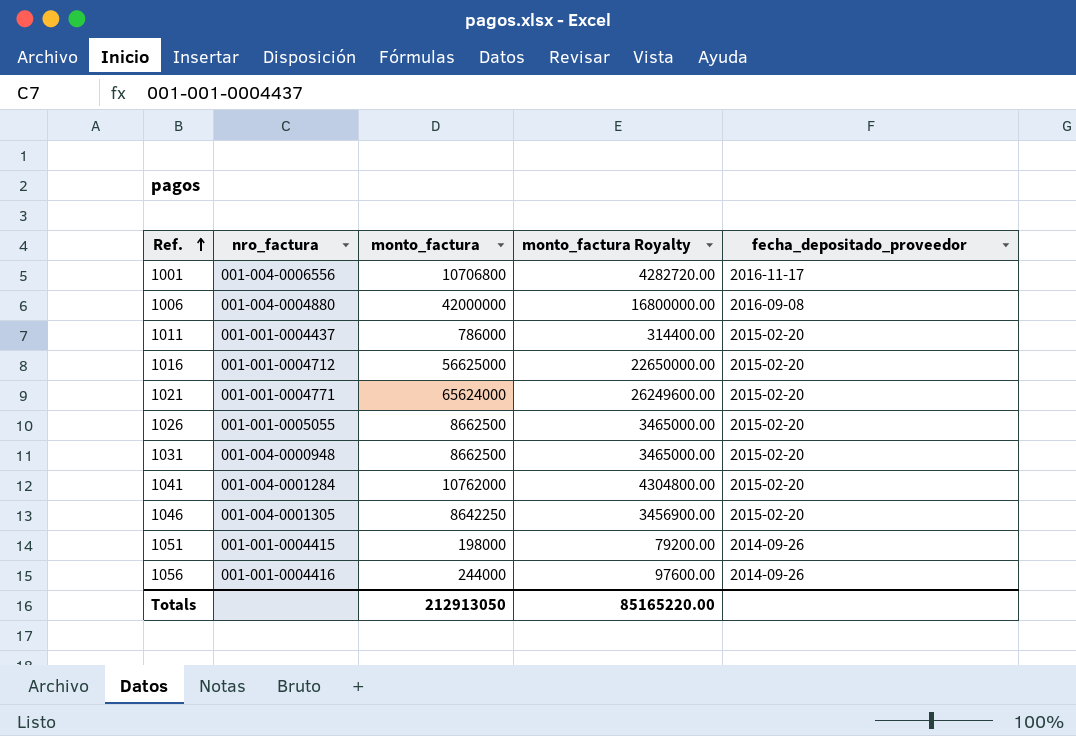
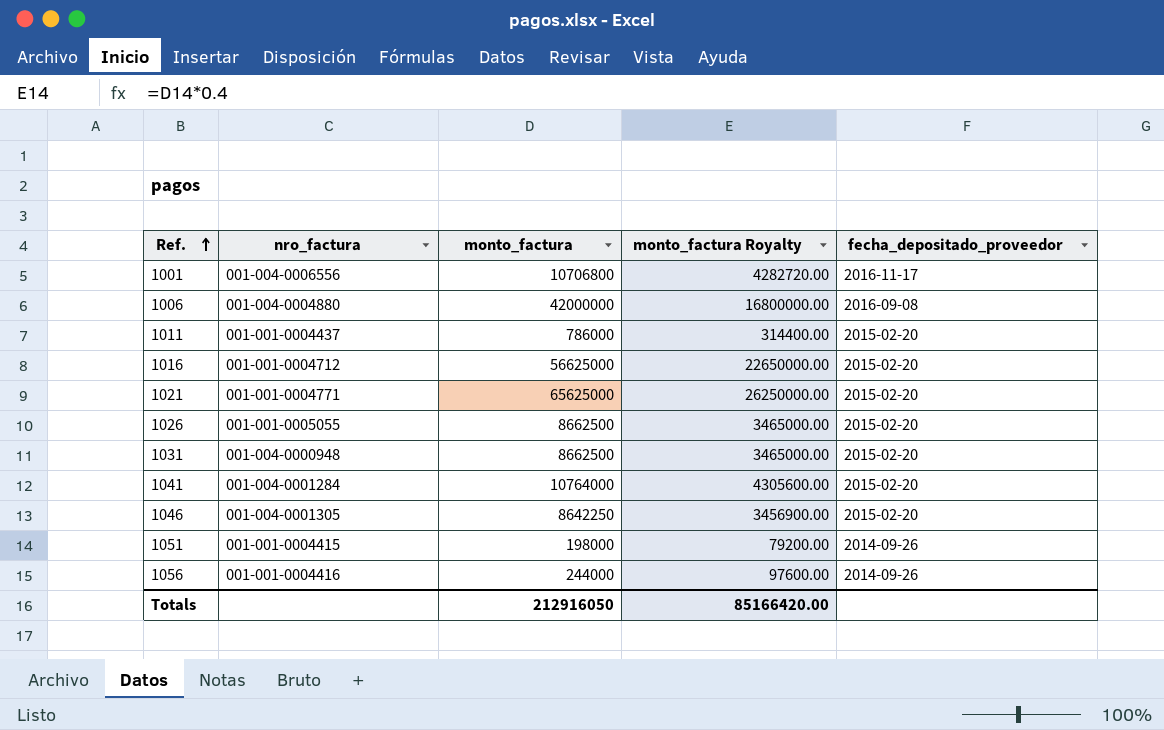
1021 | monto_factura: 65624000 -> 65625000
1021 | monto_factura Royalty: 26249600.00 -> 26250000.00
1041 | monto_factura: 10762000 -> 10764000
1041 | monto_factura Royalty: 4304800.00 -> 4305600.00
Totals | monto_factura: 212913050 -> 212916050
Totals | monto_factura Royalty: 85165220.00 -> 85166420.00

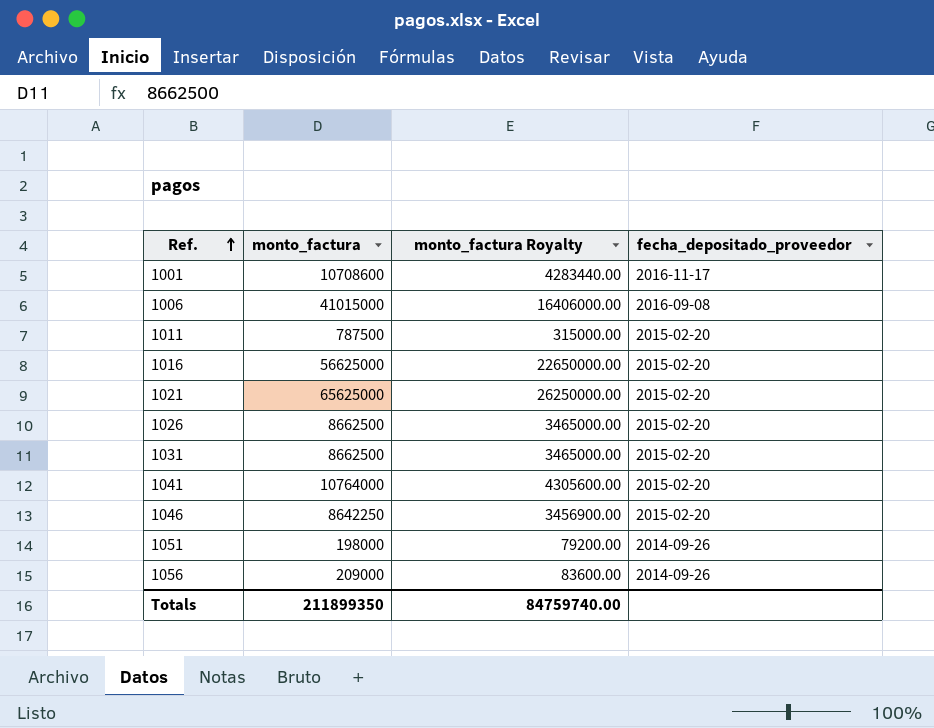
column nro_factura | position: 2 -> none
1001 | monto_factura: 10706800 -> 10708600
1001 | monto_factura Royalty: 4282720.00 -> 4283440.00
1006 | monto_factura: 42000000 -> 41015000
1006 | monto_factura Royalty: 16800000.00 -> 16406000.00
1011 | monto_factura: 786000 -> 787500
1011 | monto_factura Royalty: 314400.00 -> 315000.00
1056 | monto_factura: 244000 -> 209000
1056 | monto_factura Royalty: 97600.00 -> 83600.00
Totals | monto_factura: 212916050 -> 211899350
Totals | monto_factura Royalty: 85166420.00 -> 84759740.00

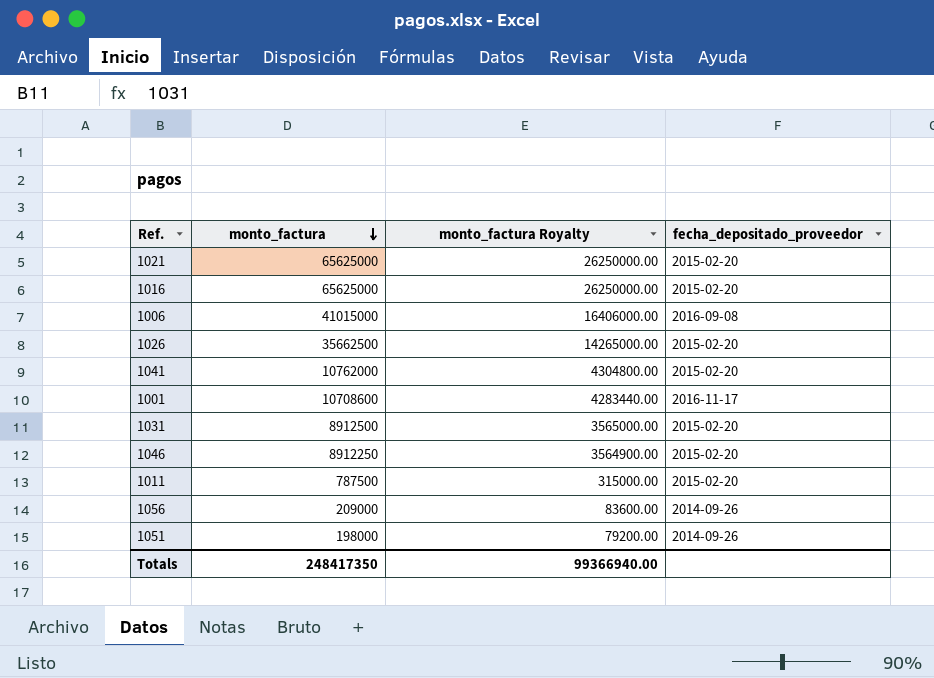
row order: Ref. ascending -> monto_factura descending
1016 | monto_factura: 56625000 -> 65625000
1016 | monto_factura Royalty: 22650000.00 -> 26250000.00
1026 | monto_factura: 8662500 -> 35662500
1026 | monto_factura Royalty: 3465000.00 -> 14265000.00
1041 | monto_factura: 10764000 -> 10762000
1041 | monto_factura Royalty: 4305600.00 -> 4304800.00
1031 | monto_factura: 8662500 -> 8912500
1031 | monto_factura Royalty: 3465000.00 -> 3565000.00
1046 | monto_factura: 8642250 -> 8912250
1046 | monto_factura Royalty: 3456900.00 -> 3564900.00
Totals | monto_factura: 211899350 -> 248417350
Totals | monto_factura Royalty: 84759740.00 -> 99366940.00

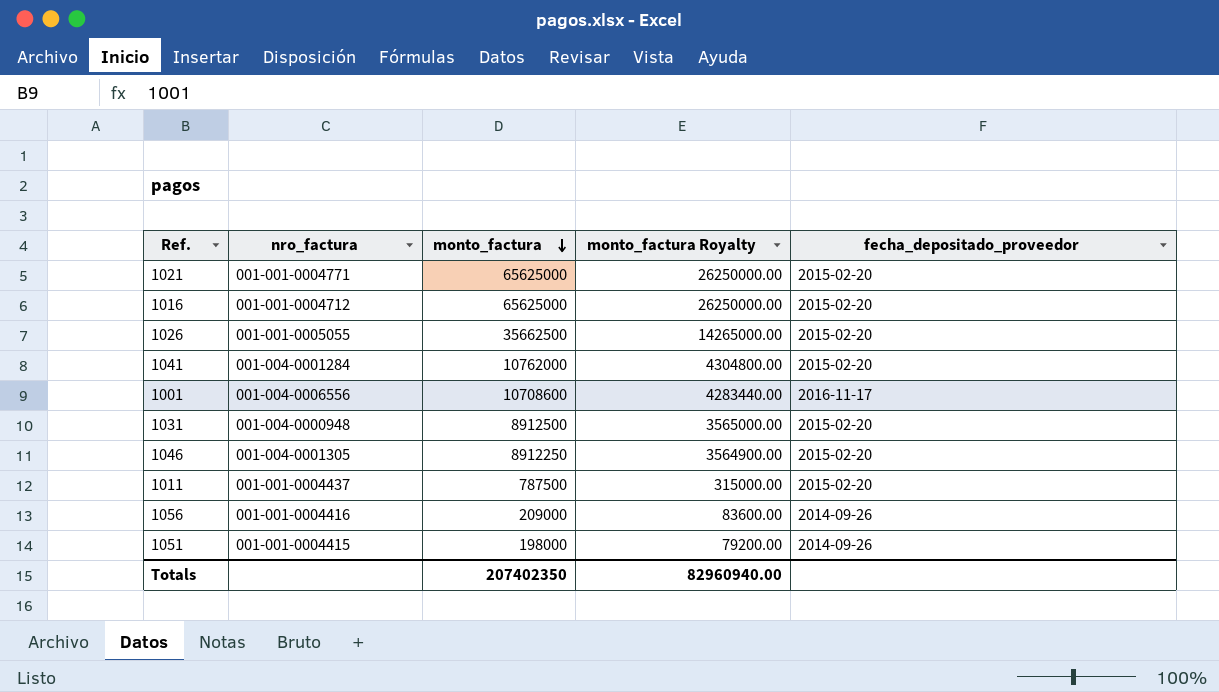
column nro_factura | position: none -> 2
row 1006: 41015000 | 16406000.00 | 2016-09-08 -> none
Totals | monto_factura: 248417350 -> 207402350
Totals | monto_factura Royalty: 99366940.00 -> 82960940.00

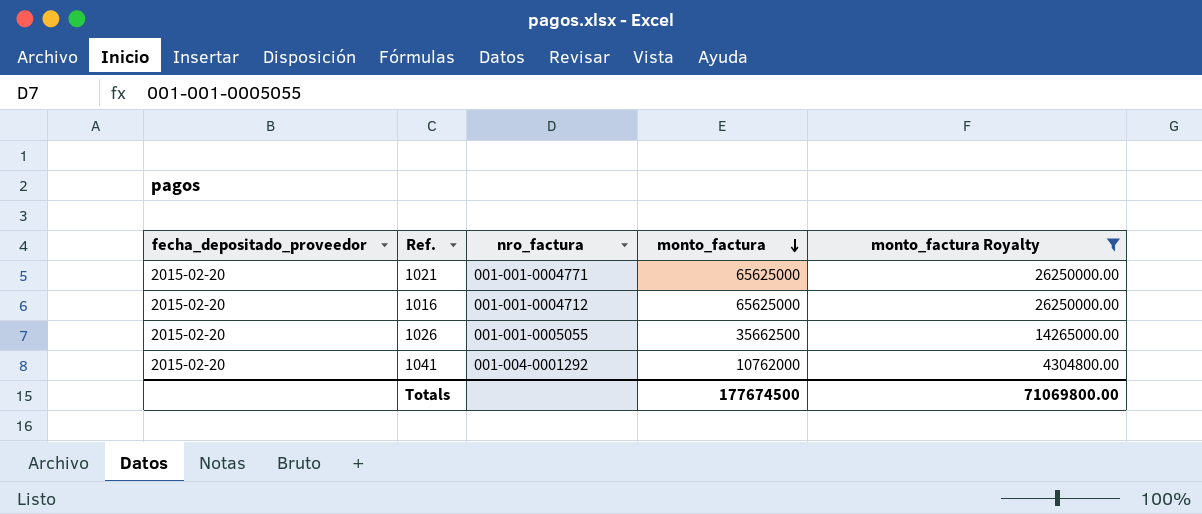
filter: none -> monto_factura Royalty >= 4304800.00
column fecha_depositado_proveedor | position: 5 -> 1
1041 | nro_factura: 001-004-0001284 -> 001-004-0001292
Totals | monto_factura: 207402350 -> 177674500
Totals | monto_factura Royalty: 82960940.00 -> 71069800.00

